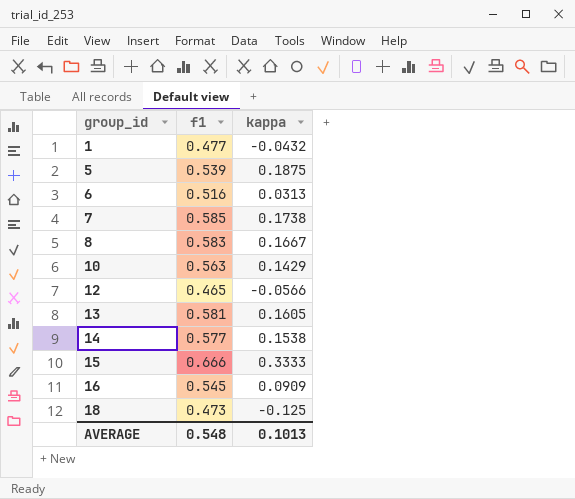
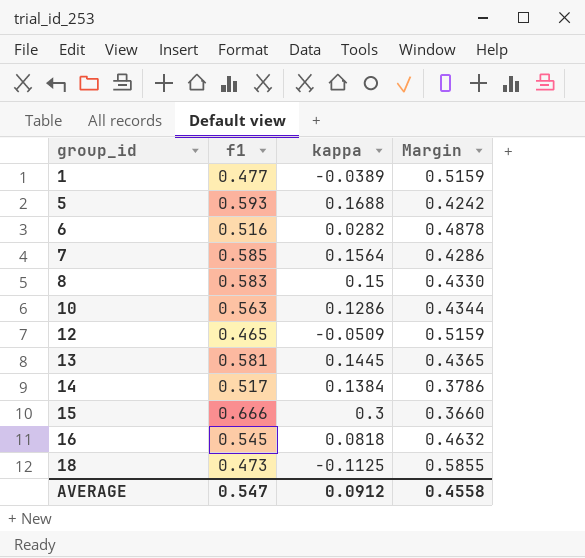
column Margin | formula: none -> [f1] - [kappa]
1 | kappa: -0.0432 -> -0.0389
5 | f1: 0.539 -> 0.593
5 | kappa: 0.1875 -> 0.1688
6 | kappa: 0.0313 -> 0.0282
7 | kappa: 0.1738 -> 0.1564
8 | kappa: 0.1667 -> 0.15
10 | kappa: 0.1429 -> 0.1286
12 | kappa: -0.0566 -> -0.0509
13 | kappa: 0.1605 -> 0.1445
14 | f1: 0.577 -> 0.517
14 | kappa: 0.1538 -> 0.1384
15 | kappa: 0.3333 -> 0.3
16 | kappa: 0.0909 -> 0.0818
18 | kappa: -0.125 -> -0.1125
AVERAGE | f1: 0.548 -> 0.547
AVERAGE | kappa: 0.1013 -> 0.0912

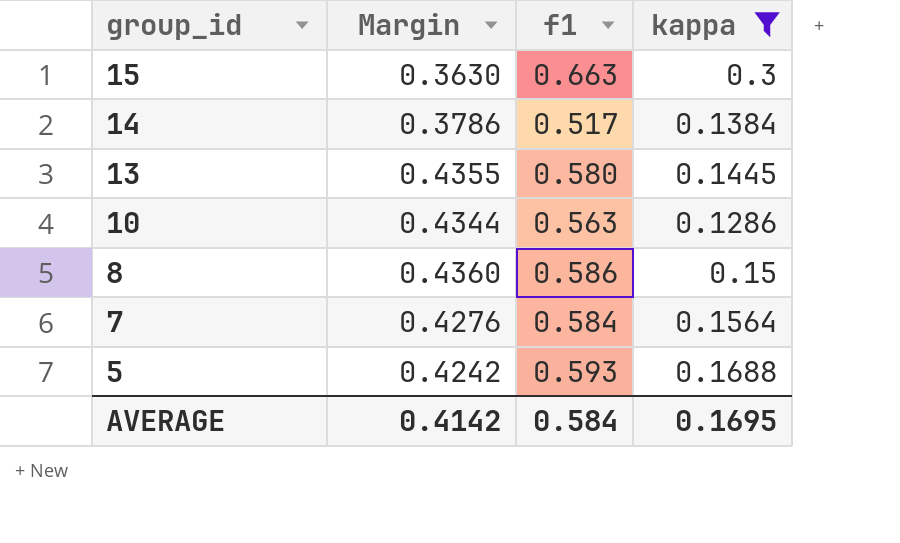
filter: none -> kappa >= 0.1286
row order: group_id ascending -> group_id descending
column Margin | position: 4 -> 2
15 | Margin: 0.3660 -> 0.3630
15 | f1: 0.666 -> 0.663
13 | Margin: 0.4365 -> 0.4355
13 | f1: 0.581 -> 0.580
8 | Margin: 0.4330 -> 0.4360
8 | f1: 0.583 -> 0.586
7 | Margin: 0.4286 -> 0.4276
7 | f1: 0.585 -> 0.584
AVERAGE | Margin: 0.4558 -> 0.4142
AVERAGE | f1: 0.547 -> 0.584
AVERAGE | kappa: 0.0912 -> 0.1695

